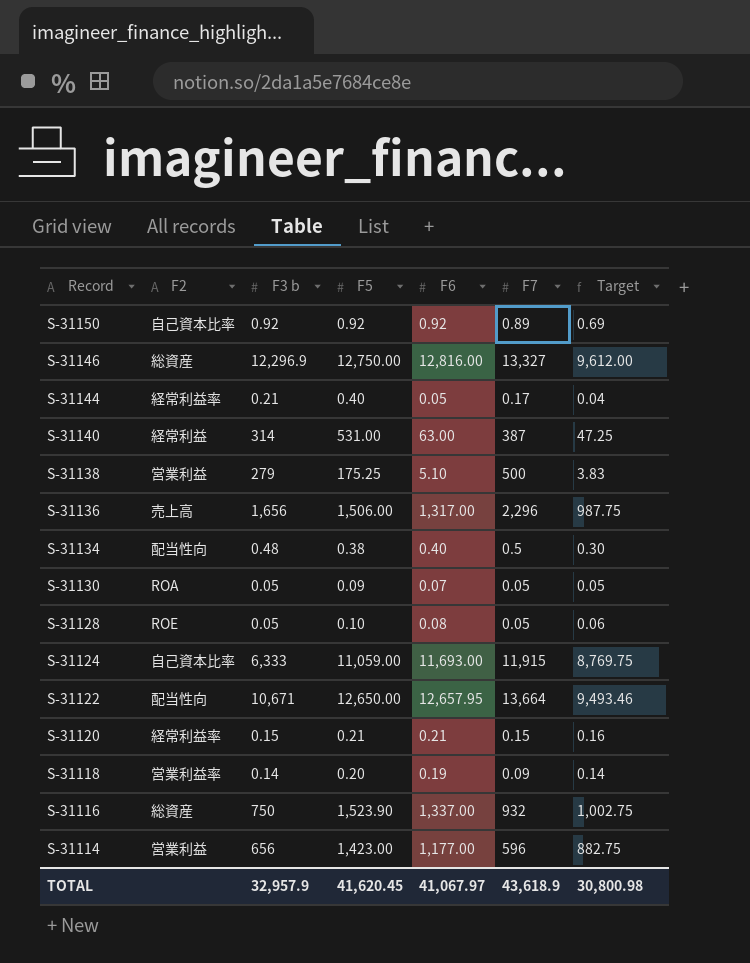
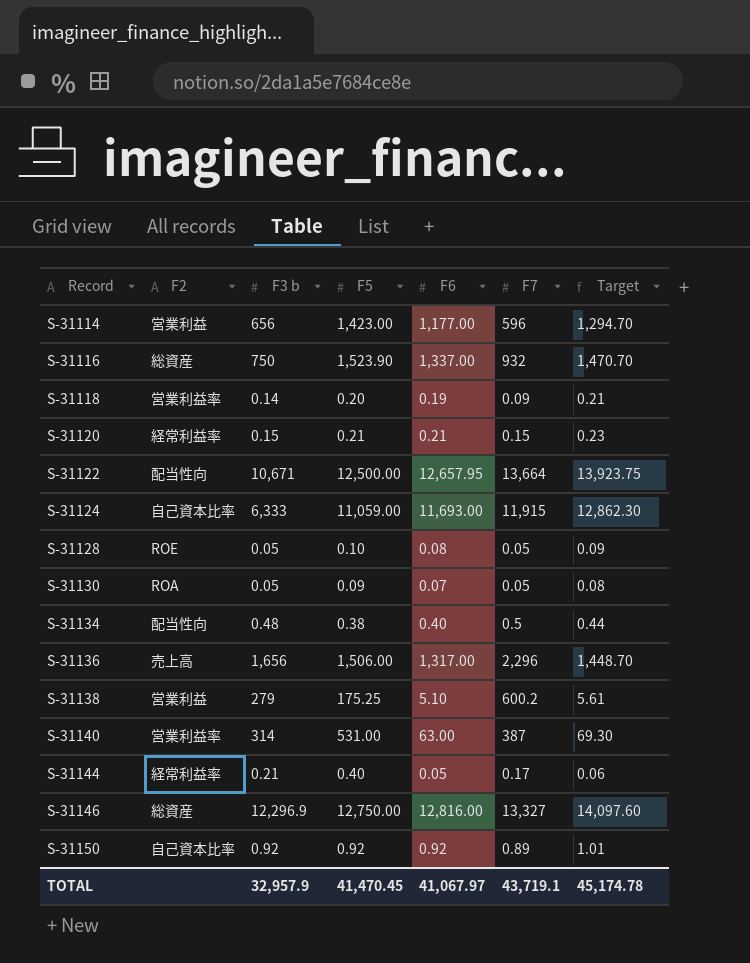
row order: Record descending -> Record ascending
column Target | formula: [F6] * 0.75 -> [F6] * 1.1
S-31122 | F5: 12,650.00 -> 12,500.00
S-31138 | F7: 500 -> 600.2
S-31140 | F2: 経常利益 -> 営業利益率
TOTAL | F5: 41,620.45 -> 41,470.45
TOTAL | F7: 43,618.9 -> 43,719.1
TOTAL | Target: 30,800.98 -> 45,174.78

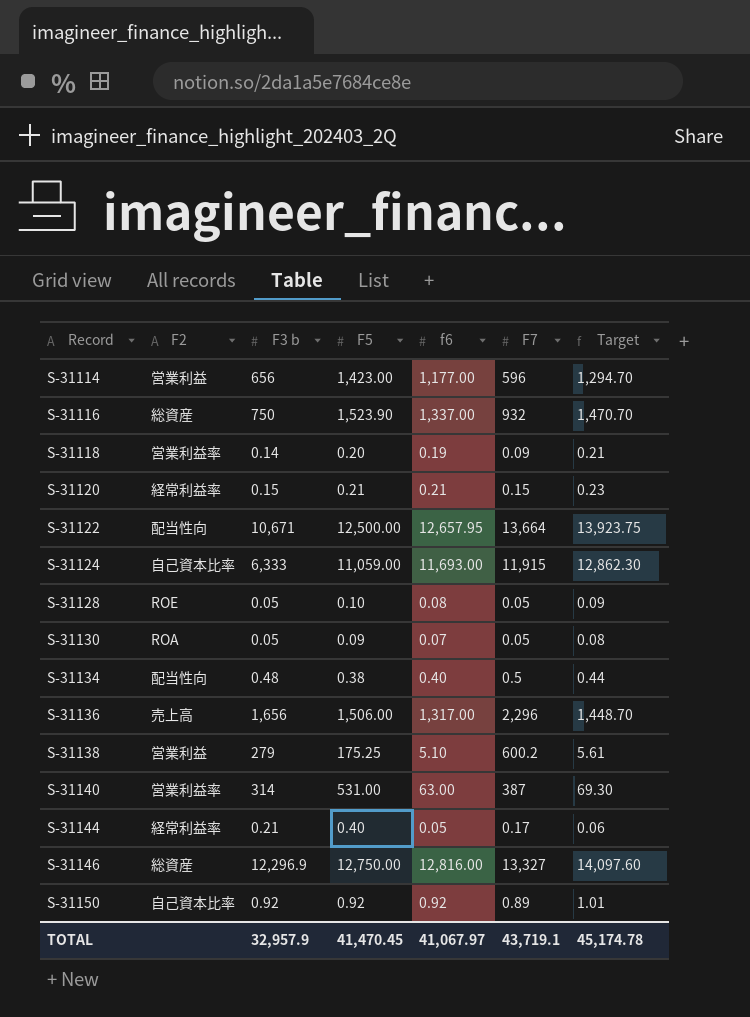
column name: F6 -> f6

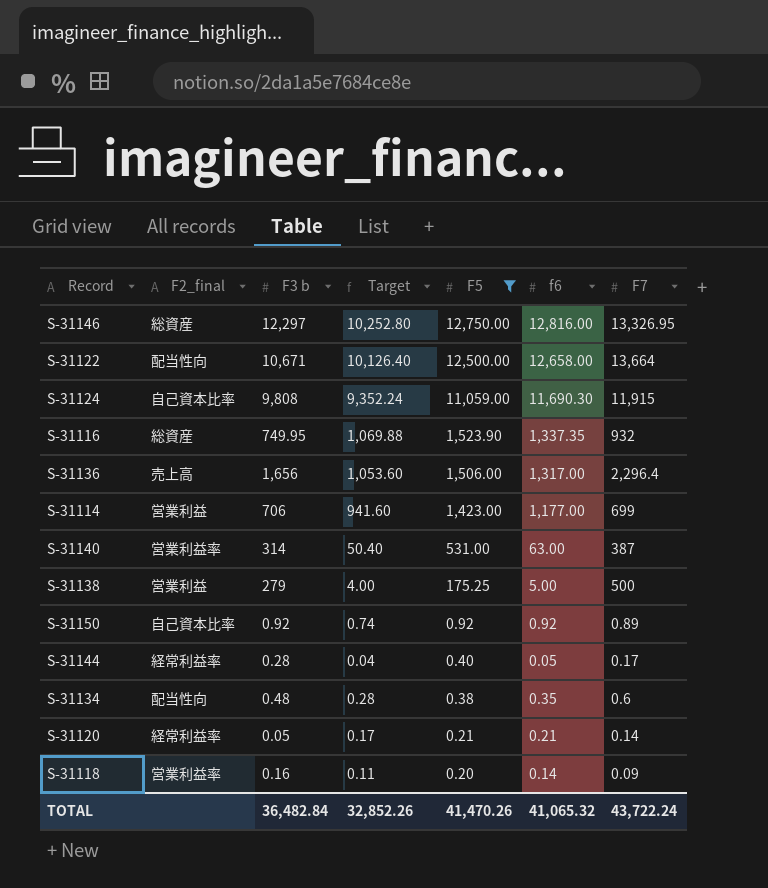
filter: none -> F5 >= 0.20
row order: Record ascending -> F5 descending
column name: F2 -> F2_final
column Target | formula: [f6] * 1.1 -> [f6] * 0.8
column Target | position: 7 -> 4
S-31146 | F3 b: 12,296.9 -> 12,297
S-31146 | F7: 13,327 -> 13,326.95
S-31122 | f6: 12,657.95 -> 12,658.00
S-31124 | F3 b: 6,333 -> 9,808
S-31124 | f6: 11,693.00 -> 11,690.30
S-31116 | F3 b: 750 -> 749.95
S-31116 | f6: 1,337.00 -> 1,337.35
S-31136 | F7: 2,296 -> 2,296.4
S-31114 | F3 b: 656 -> 706
S-31114 | F7: 596 -> 699
S-31138 | f6: 5.10 -> 5.00
S-31138 | F7: 600.2 -> 500
S-31144 | F3 b: 0.21 -> 0.28
S-31134 | f6: 0.40 -> 0.35
S-31134 | F7: 0.5 -> 0.6
S-31120 | F3 b: 0.15 -> 0.05
S-31120 | F7: 0.15 -> 0.14
S-31118 | F3 b: 0.14 -> 0.16
S-31118 | f6: 0.19 -> 0.14
TOTAL | F3 b: 32,957.9 -> 36,482.84
TOTAL | Target: 45,174.78 -> 32,852.26
TOTAL | F5: 41,470.45 -> 41,470.26
TOTAL | f6: 41,067.97 -> 41,065.32
TOTAL | F7: 43,719.1 -> 43,722.24

